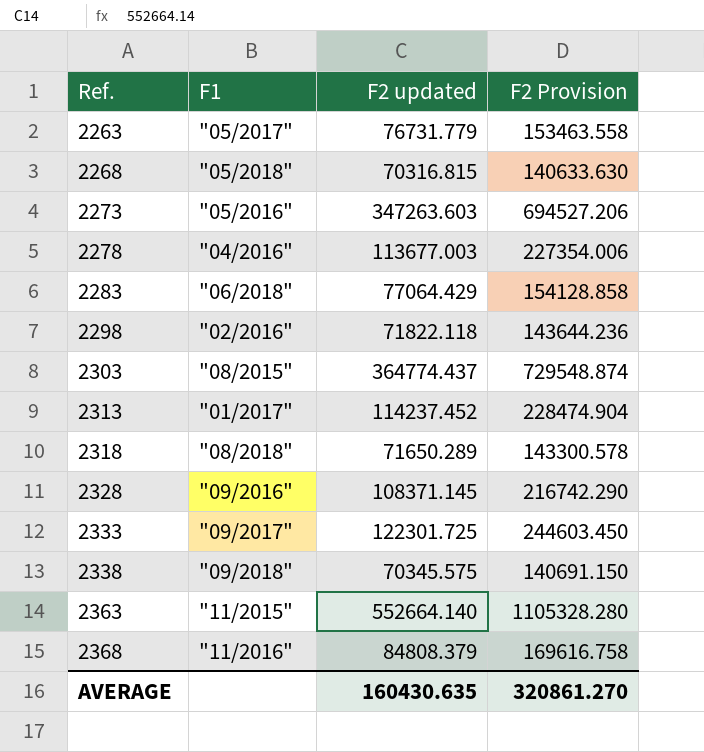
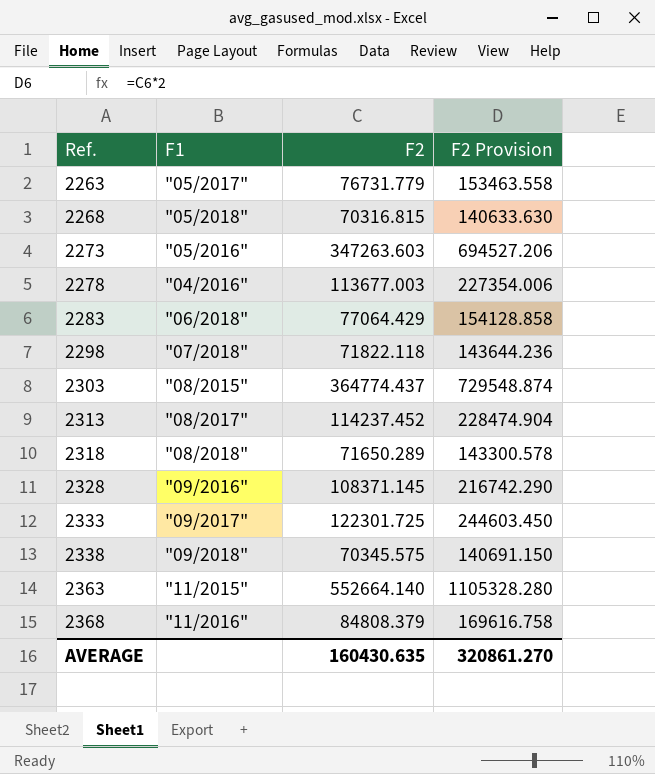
column name: F2 updated -> F2
2298 | F1: "02/2016" -> "07/2018"
2313 | F1: "01/2017" -> "08/2017"

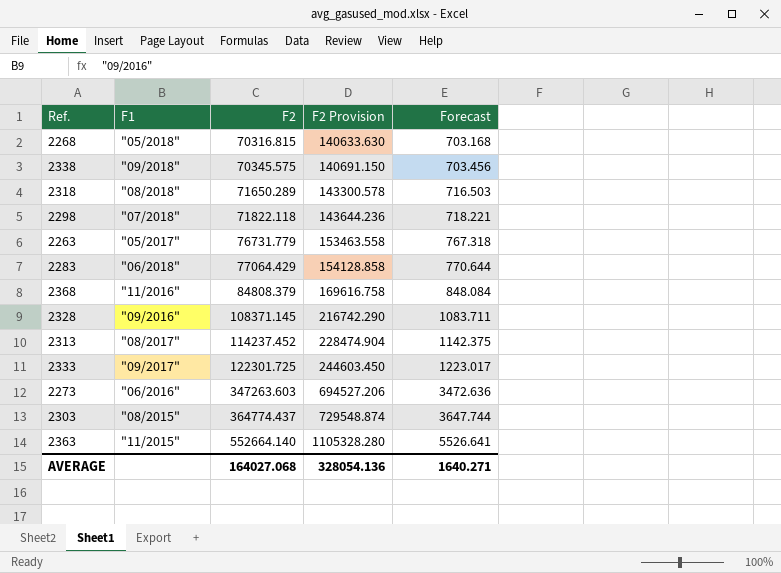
row order: Ref. ascending -> F2 ascending
column Forecast | formula: none -> [F2] * 0.01
row 2278: "04/2016" | 113677.003 | 227354.006 -> none
2273 | F1: "05/2016" -> "06/2016"
AVERAGE | F2: 160430.635 -> 164027.068
AVERAGE | F2 Provision: 320861.270 -> 328054.136

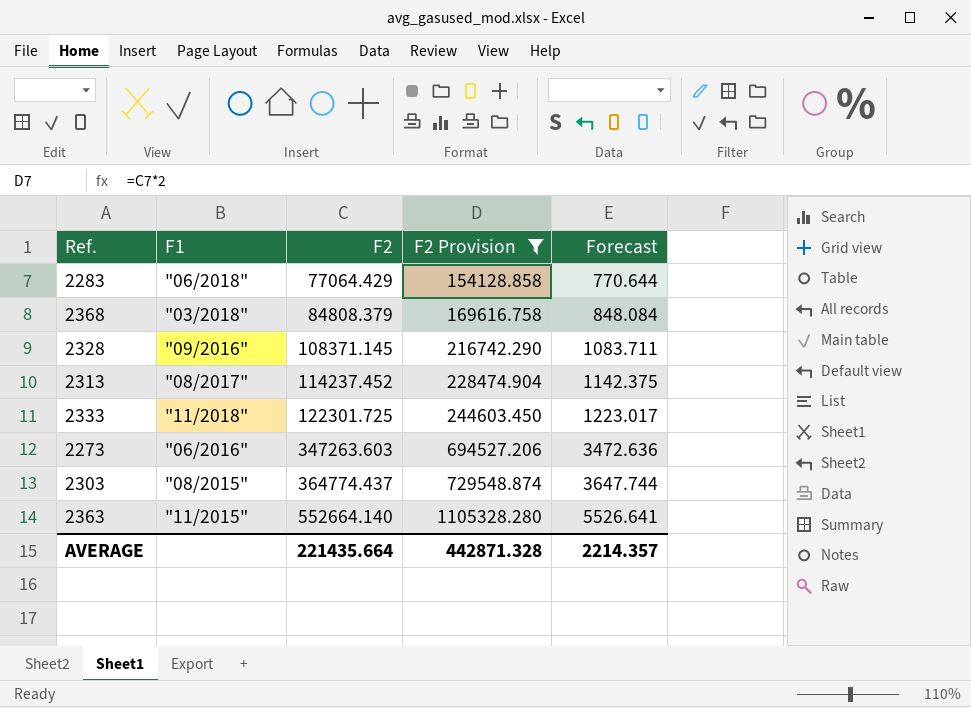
filter: none -> F2 Provision >= 154128.858
2368 | F1: "11/2016" -> "03/2018"
2333 | F1: "09/2017" -> "11/2018"
AVERAGE | F2: 164027.068 -> 221435.664
AVERAGE | F2 Provision: 328054.136 -> 442871.328
AVERAGE | Forecast: 1640.271 -> 2214.357

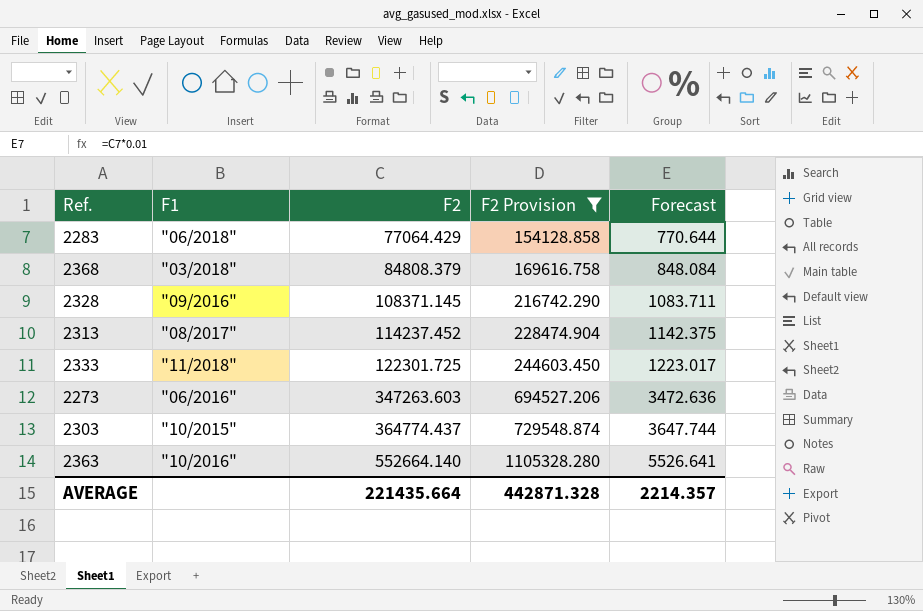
2303 | F1: "08/2015" -> "10/2015"
2363 | F1: "11/2015" -> "10/2016"

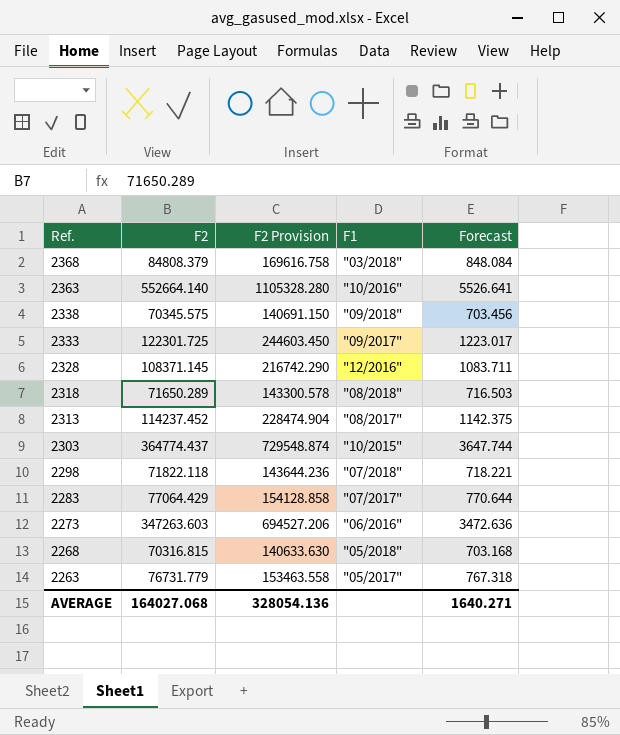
filter: F2 Provision >= 154128.858 -> none
row order: F2 ascending -> Ref. descending
column F1 | position: 2 -> 4
2333 | F1: "11/2018" -> "09/2017"
2328 | F1: "09/2016" -> "12/2016"
2283 | F1: "06/2018" -> "07/2017"
AVERAGE | F2: 221435.664 -> 164027.068
AVERAGE | F2 Provision: 442871.328 -> 328054.136
AVERAGE | Forecast: 2214.357 -> 1640.271

